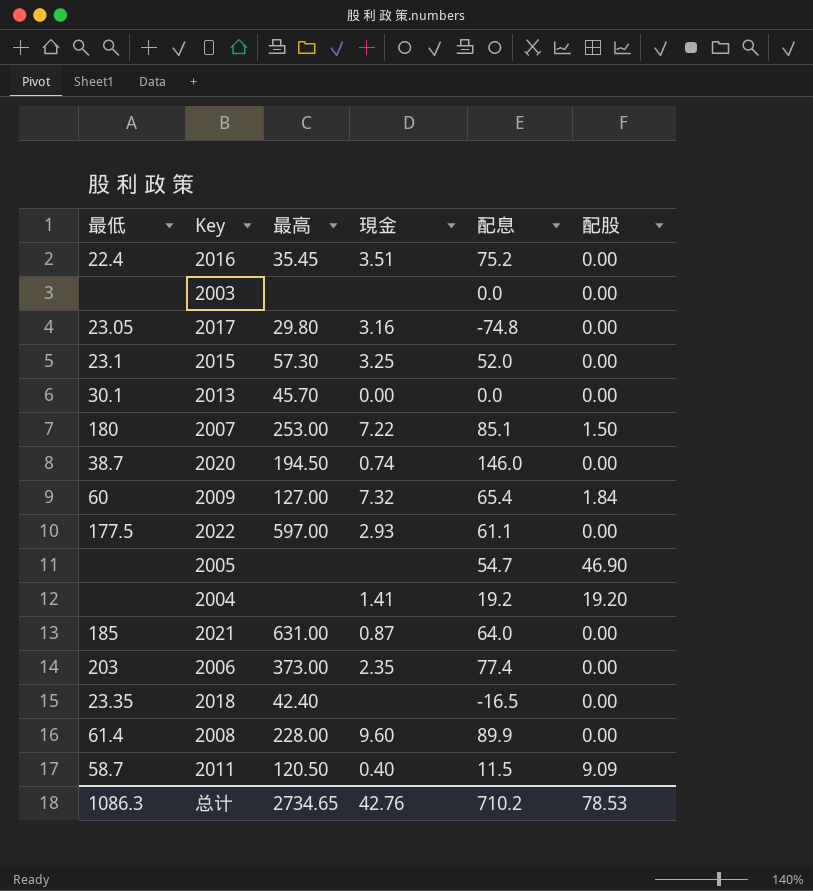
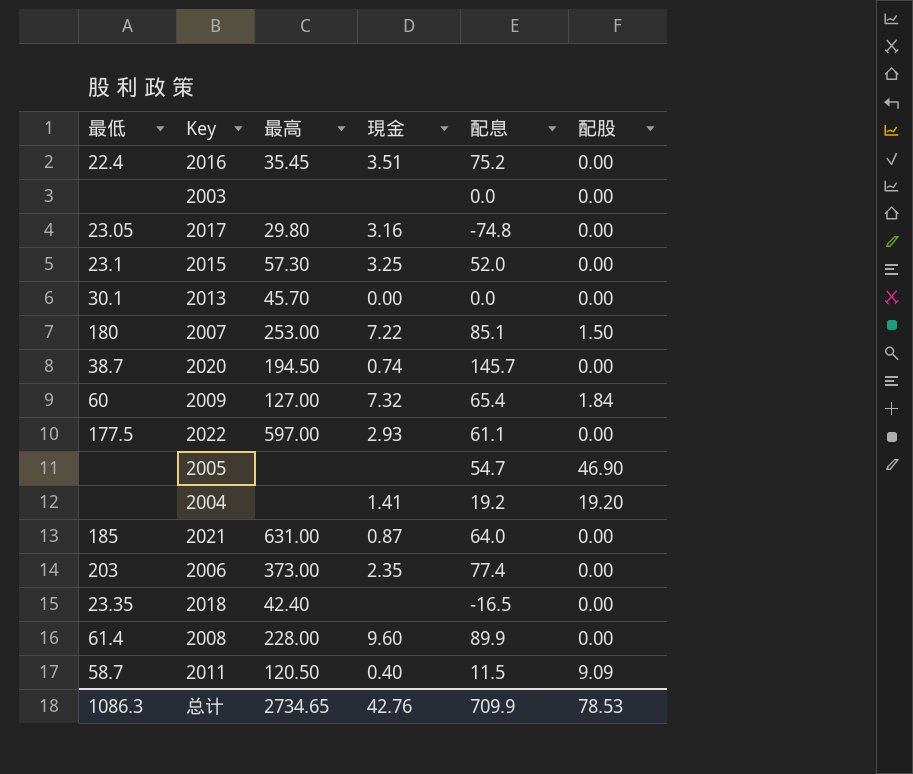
2020 | 配息: 146.0 -> 145.7
总计 | 配息: 710.2 -> 709.9

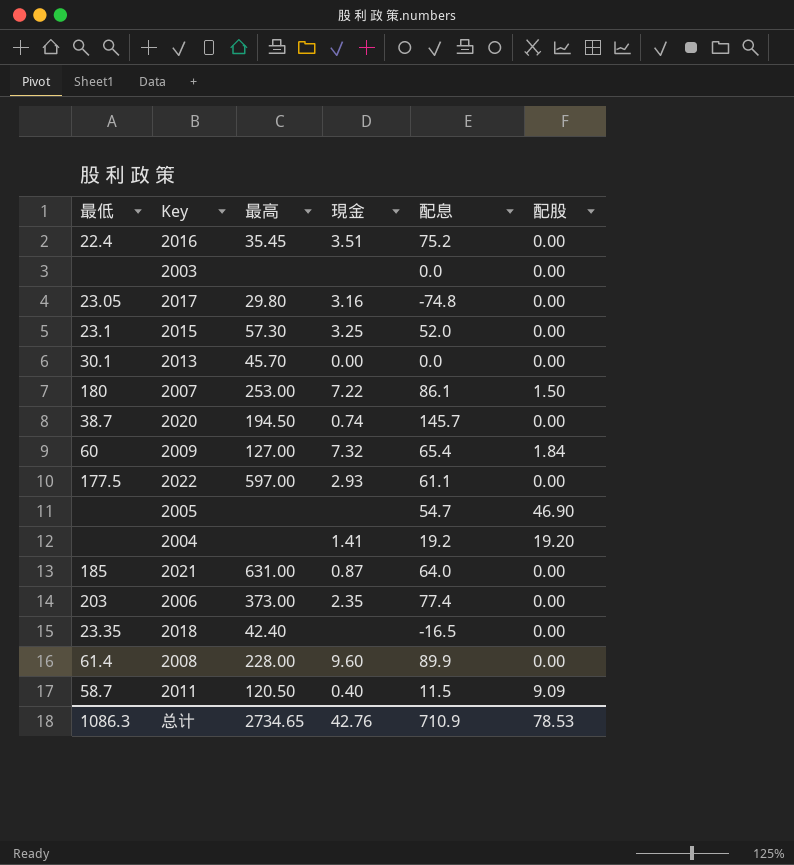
2007 | 配息: 85.1 -> 86.1
总计 | 配息: 709.9 -> 710.9

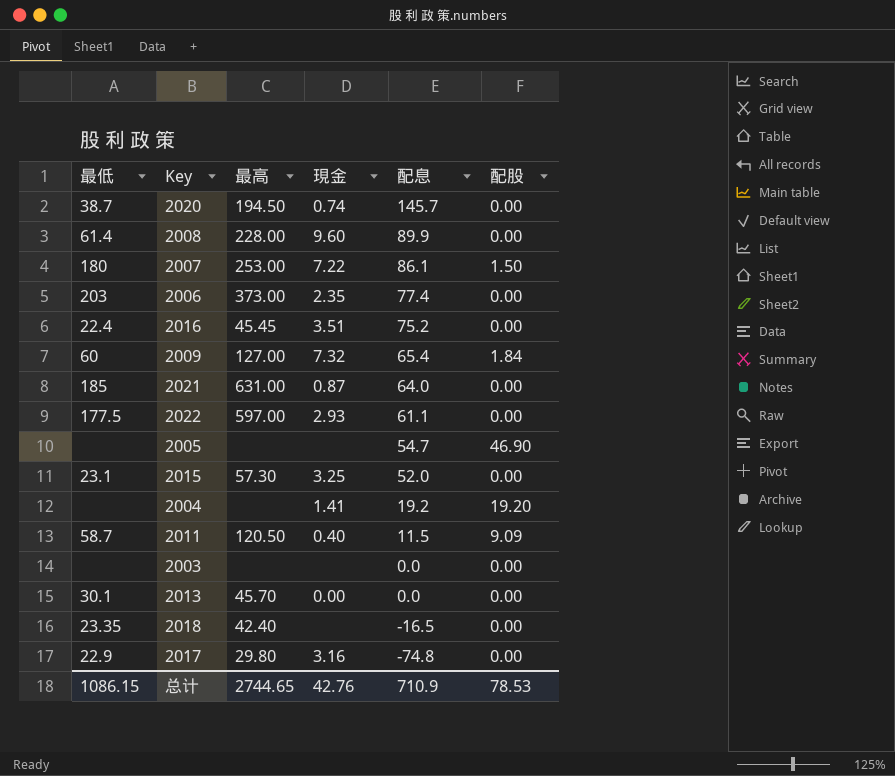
row order: none -> 配息 descending
2016 | 最高: 35.45 -> 45.45
2017 | 最低: 23.05 -> 22.9
总计 | 最低: 1086.3 -> 1086.15
总计 | 最高: 2734.65 -> 2744.65

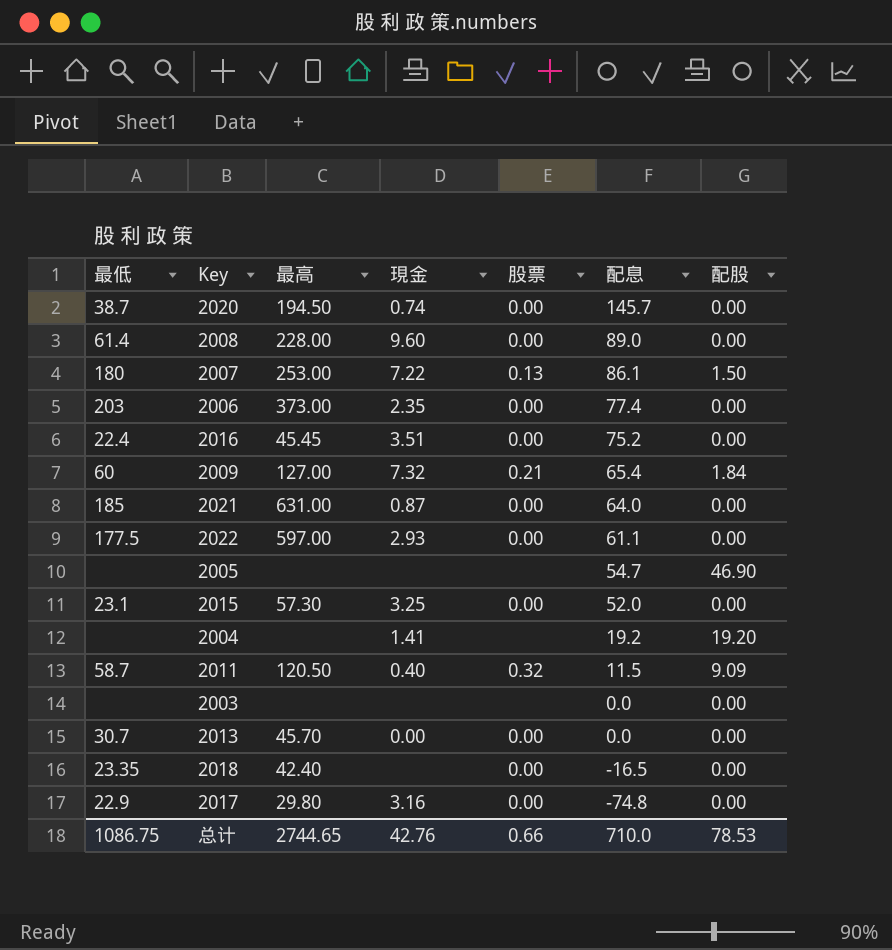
column 股票 | position: none -> 5
2008 | 配息: 89.9 -> 89.0
2013 | 最低: 30.1 -> 30.7
总计 | 最低: 1086.15 -> 1086.75
总计 | 配息: 710.9 -> 710.0

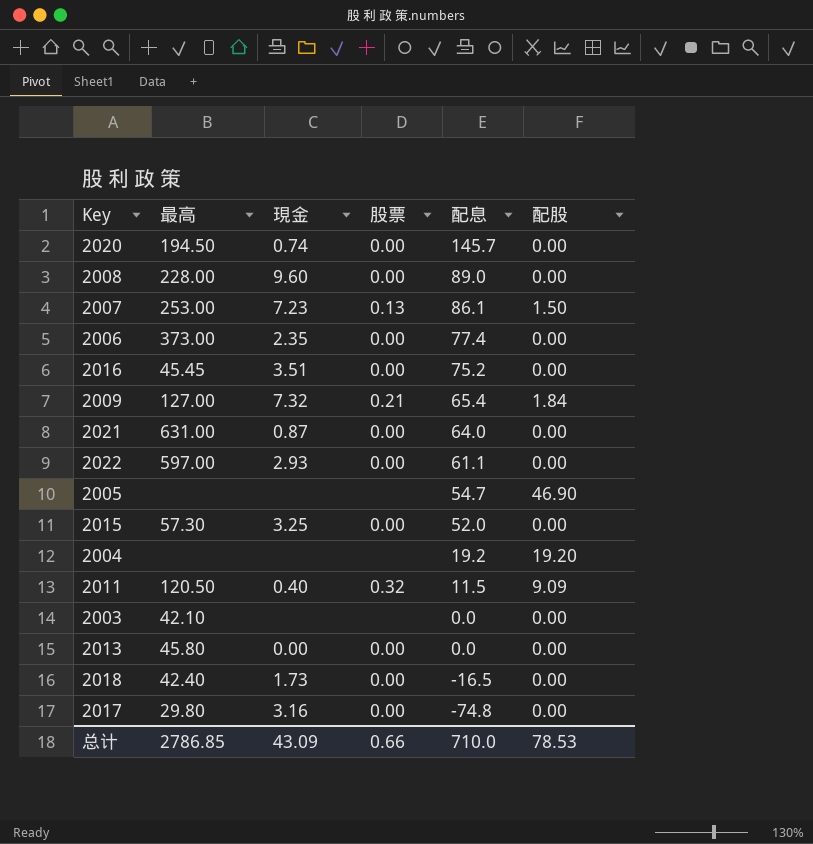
column 最低 | position: 1 -> none
2007 | 現金: 7.22 -> 7.23
2004 | 現金: 1.41 -> none
2003 | 最高: none -> 42.10
2013 | 最高: 45.70 -> 45.80
2018 | 現金: none -> 1.73
总计 | 最高: 2744.65 -> 2786.85
总计 | 現金: 42.76 -> 43.09

